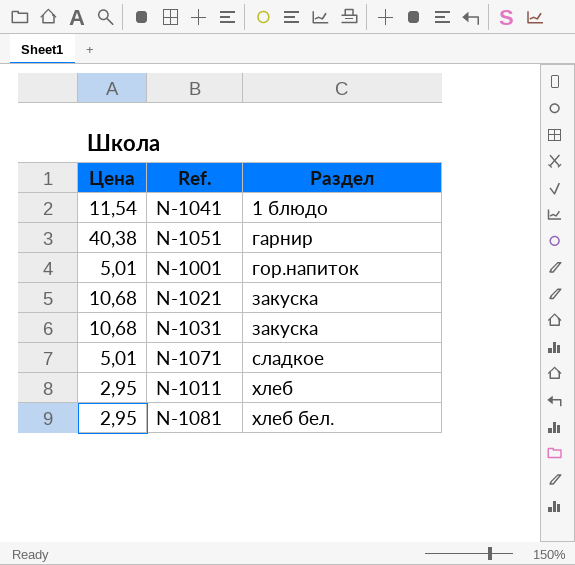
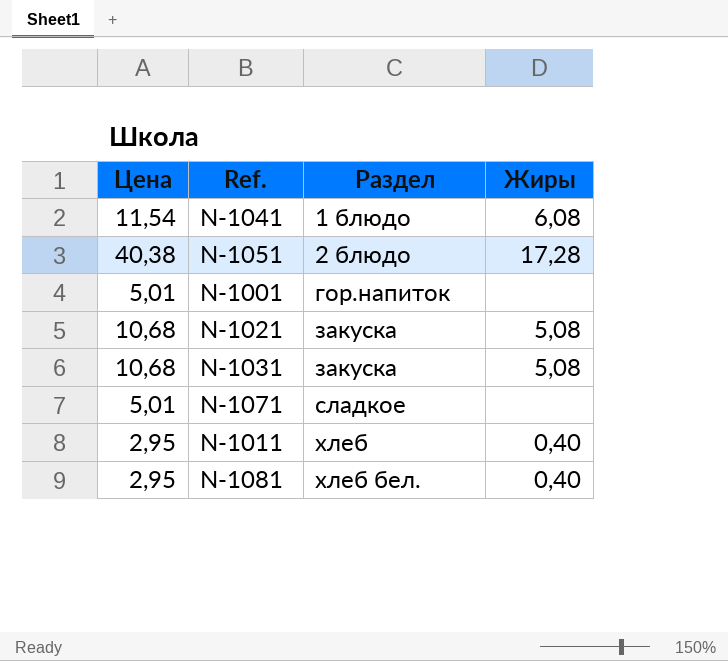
column Жиры | position: none -> 4
N-1051 | Раздел: гарнир -> 2 блюдо

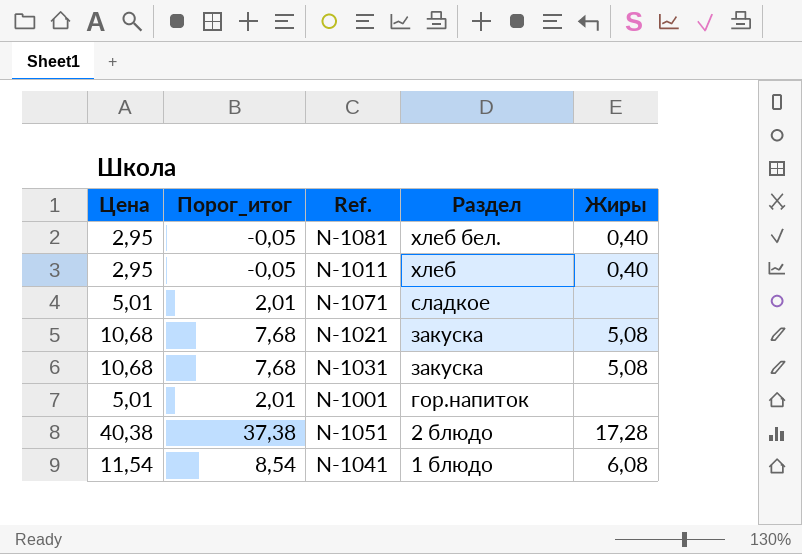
row order: Раздел ascending -> Раздел descending
column Порог_итог | formula: none -> [Цена] - 3

